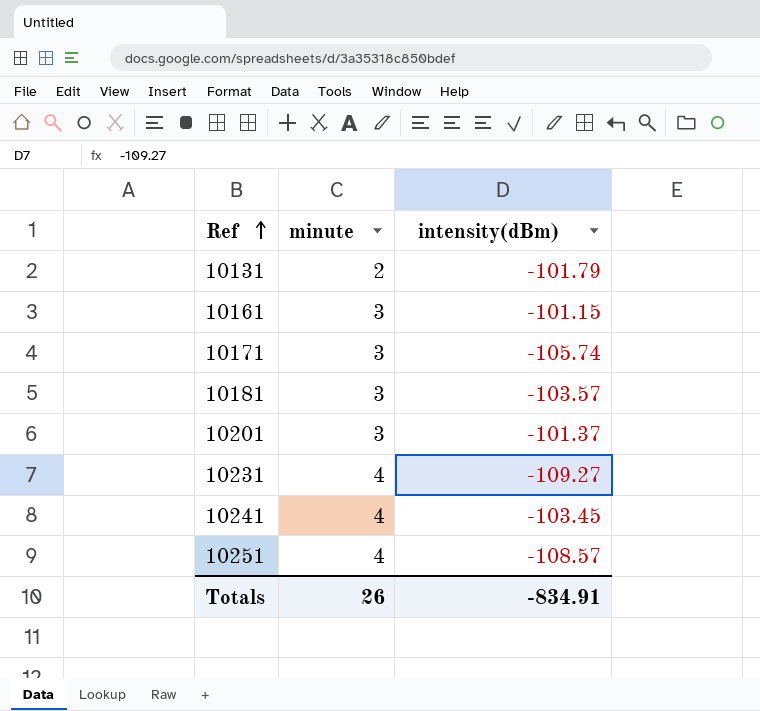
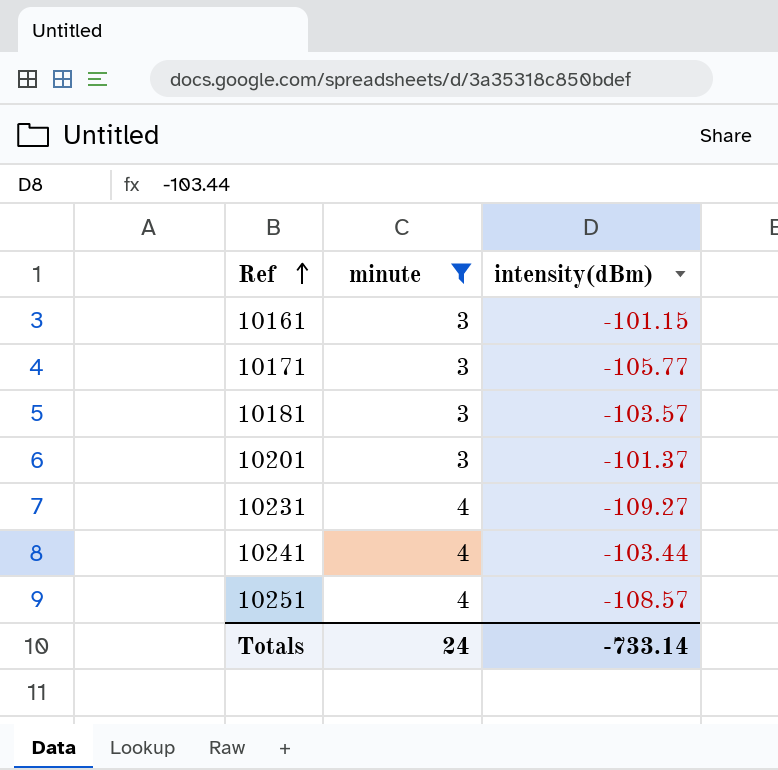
filter: none -> minute != 2
10171 | intensity(dBm): -105.74 -> -105.77
10241 | intensity(dBm): -103.45 -> -103.44
Totals | minute: 26 -> 24
Totals | intensity(dBm): -834.91 -> -733.14

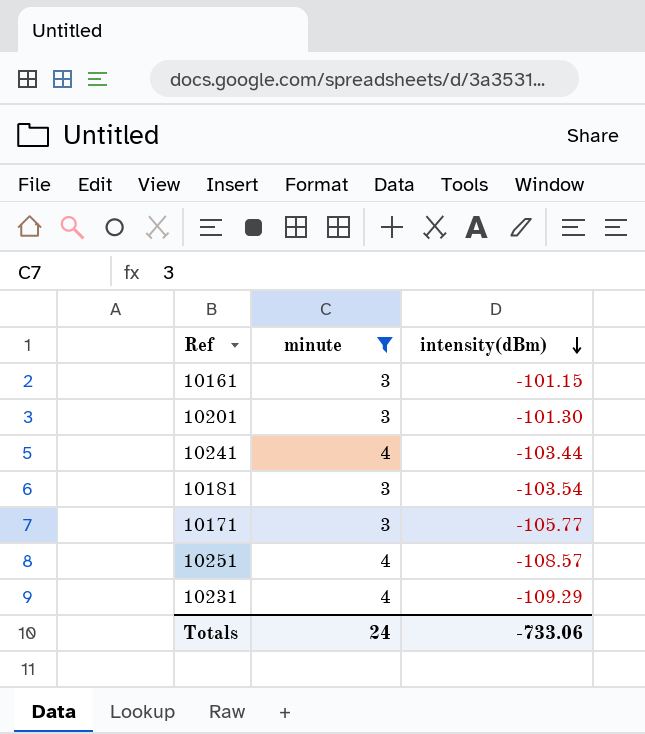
row order: Ref ascending -> intensity(dBm) descending
10201 | intensity(dBm): -101.37 -> -101.30
10181 | intensity(dBm): -103.57 -> -103.54
10231 | intensity(dBm): -109.27 -> -109.29
Totals | intensity(dBm): -733.14 -> -733.06

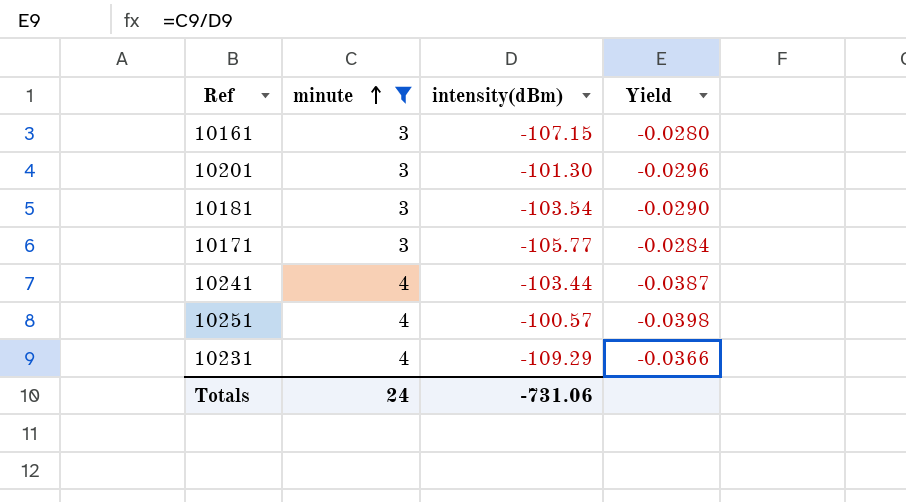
row order: intensity(dBm) descending -> minute ascending
column Yield | formula: none -> [minute] / [intensity(dBm)]
10161 | intensity(dBm): -101.15 -> -107.15
10251 | intensity(dBm): -108.57 -> -100.57
Totals | intensity(dBm): -733.06 -> -731.06

